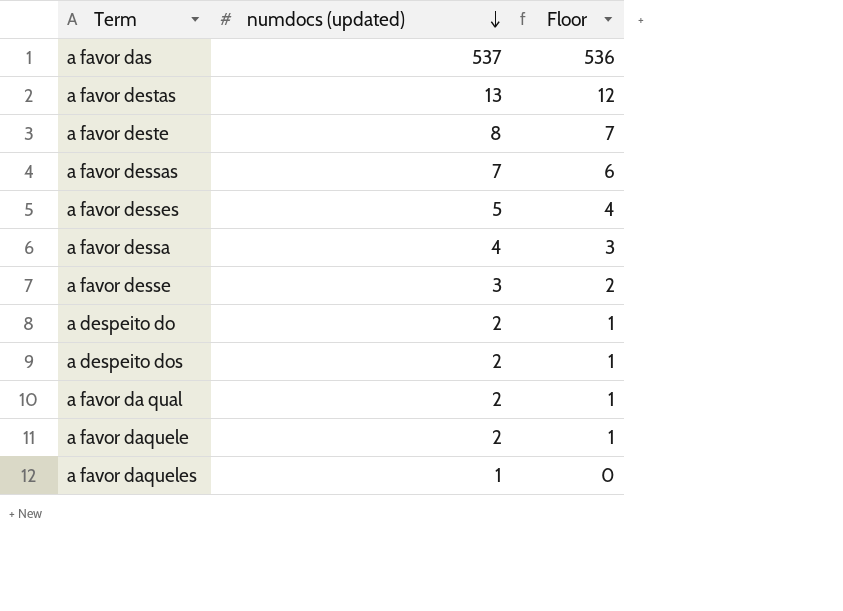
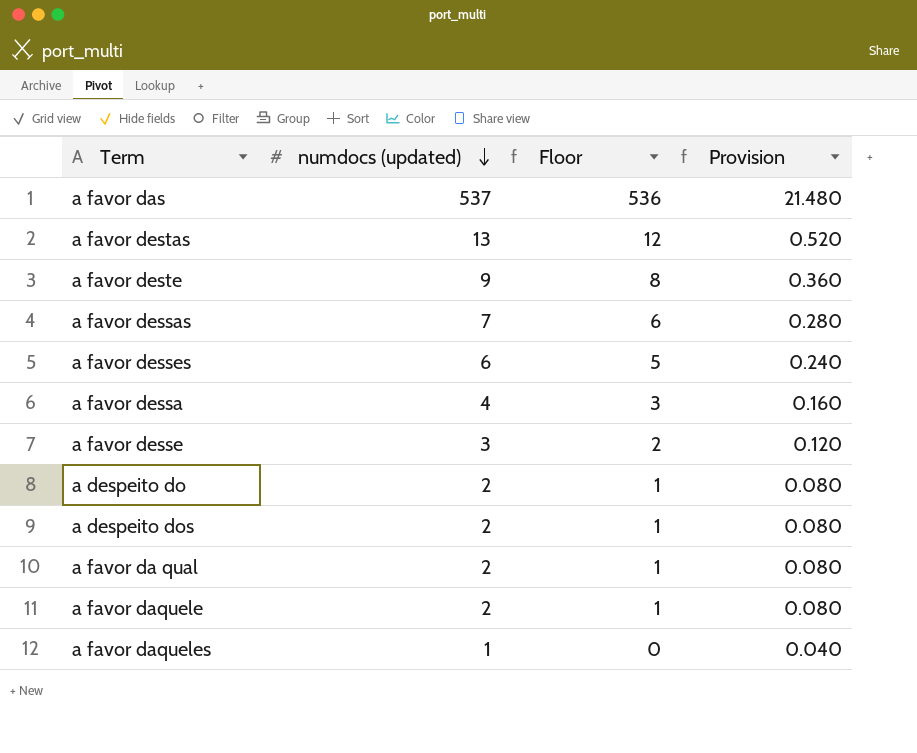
column Provision | formula: none -> [numdocs (updated)] * 0.04
a favor deste | numdocs (updated): 8 -> 9
a favor deste | Floor: 7 -> 8
a favor desses | numdocs (updated): 5 -> 6
a favor desses | Floor: 4 -> 5

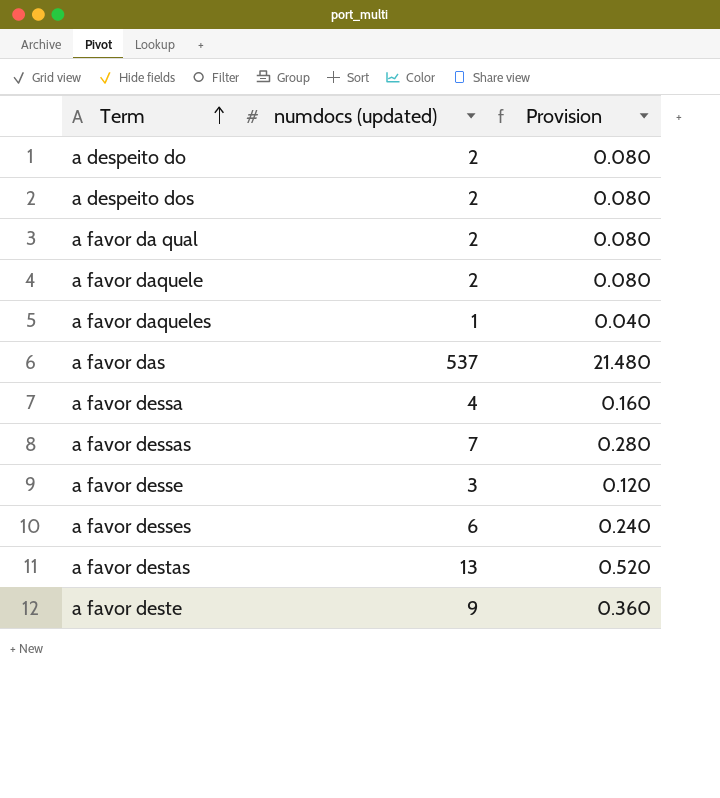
row order: numdocs (updated) descending -> Term ascending
column Floor | formula: [numdocs (updated)] - 1 -> none

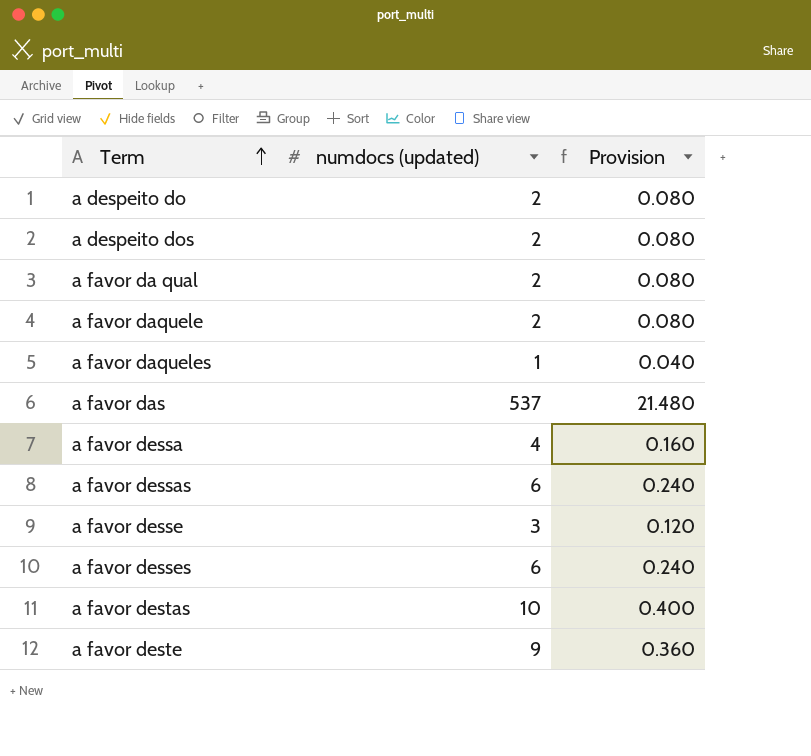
a favor dessas | numdocs (updated): 7 -> 6
a favor dessas | Provision: 0.280 -> 0.240
a favor destas | numdocs (updated): 13 -> 10
a favor destas | Provision: 0.520 -> 0.400

